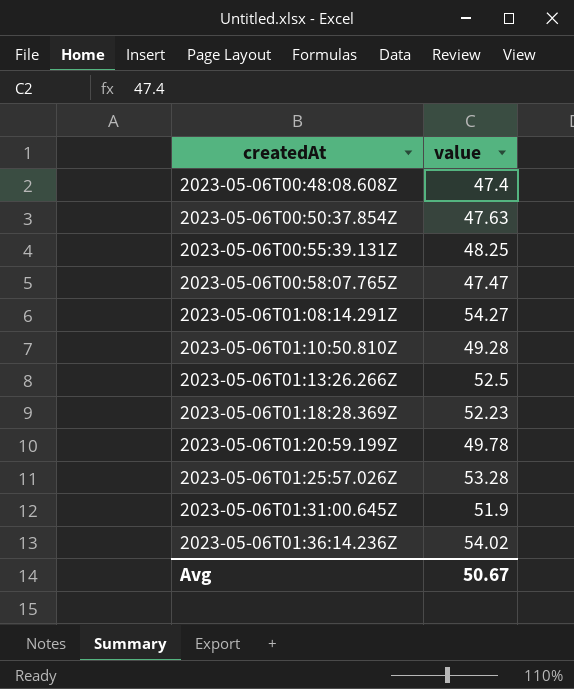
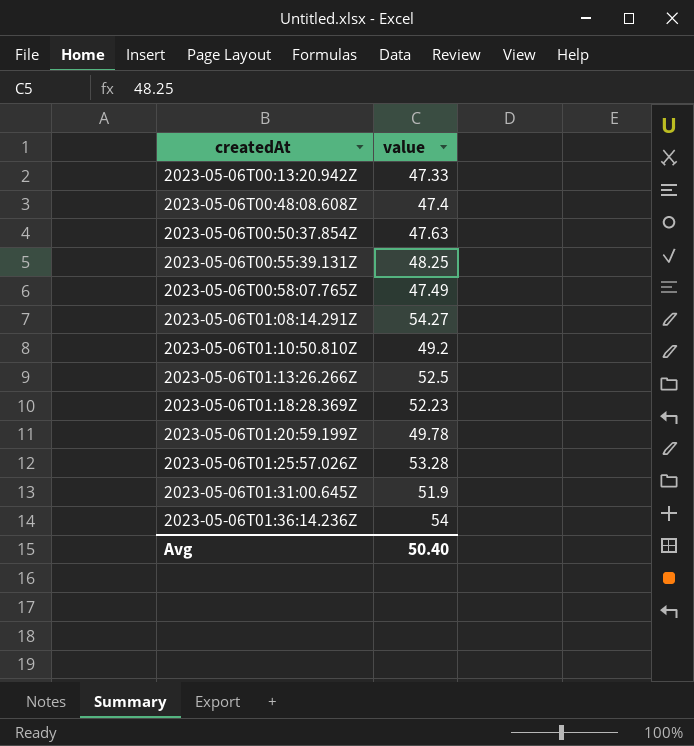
row 2023-05-06T00:13:20.942Z: none -> 47.33
2023-05-06T00:58:07.765Z | value: 47.47 -> 47.49
2023-05-06T01:10:50.810Z | value: 49.28 -> 49.2
2023-05-06T01:36:14.236Z | value: 54.02 -> 54
Avg | value: 50.67 -> 50.40

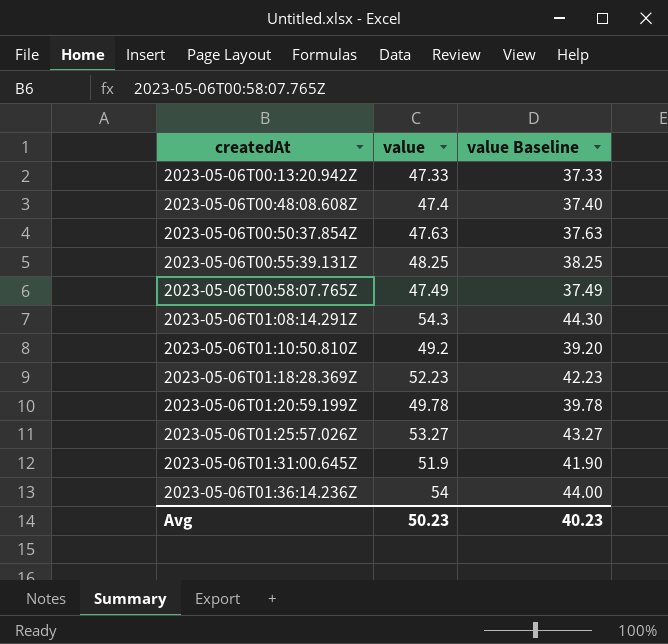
column value Baseline | formula: none -> [value] - 10
row 2023-05-06T01:13:26.266Z: 52.5 -> none
2023-05-06T01:08:14.291Z | value: 54.27 -> 54.3
2023-05-06T01:25:57.026Z | value: 53.28 -> 53.27
Avg | value: 50.40 -> 50.23

